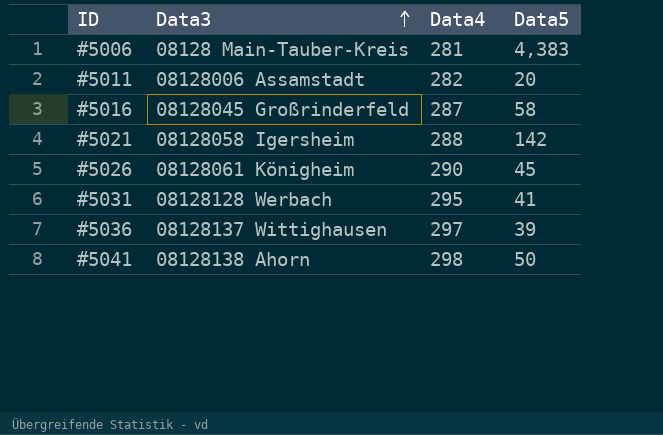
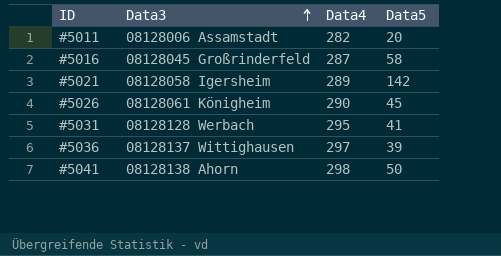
row #5006: 08128 Main-Tauber-Kreis | 281 | 4,383 -> none
#5021 | Data4: 288 -> 289

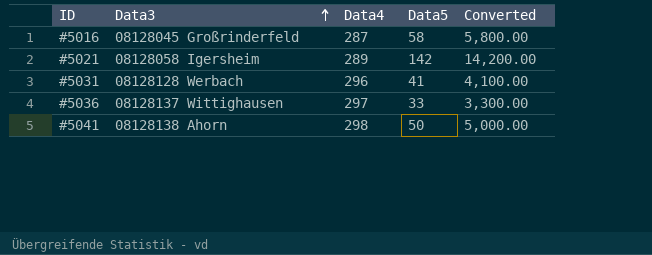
column Converted | formula: none -> [Data5] * 100
row #5011: 08128006 Assamstadt | 282 | 20 -> none
row #5026: 08128061 Königheim | 290 | 45 -> none
#5031 | Data4: 295 -> 296
#5036 | Data5: 39 -> 33

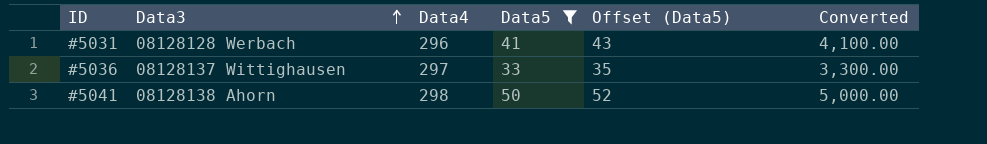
filter: none -> Data5 <= 50
column Offset (Data5) | formula: none -> [Data5] + 2

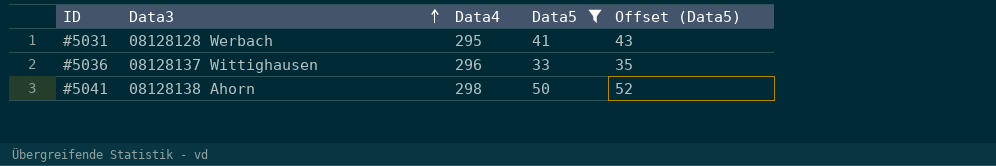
column Converted | formula: [Data5] * 100 -> none
#5031 | Data4: 296 -> 295
#5036 | Data4: 297 -> 296

